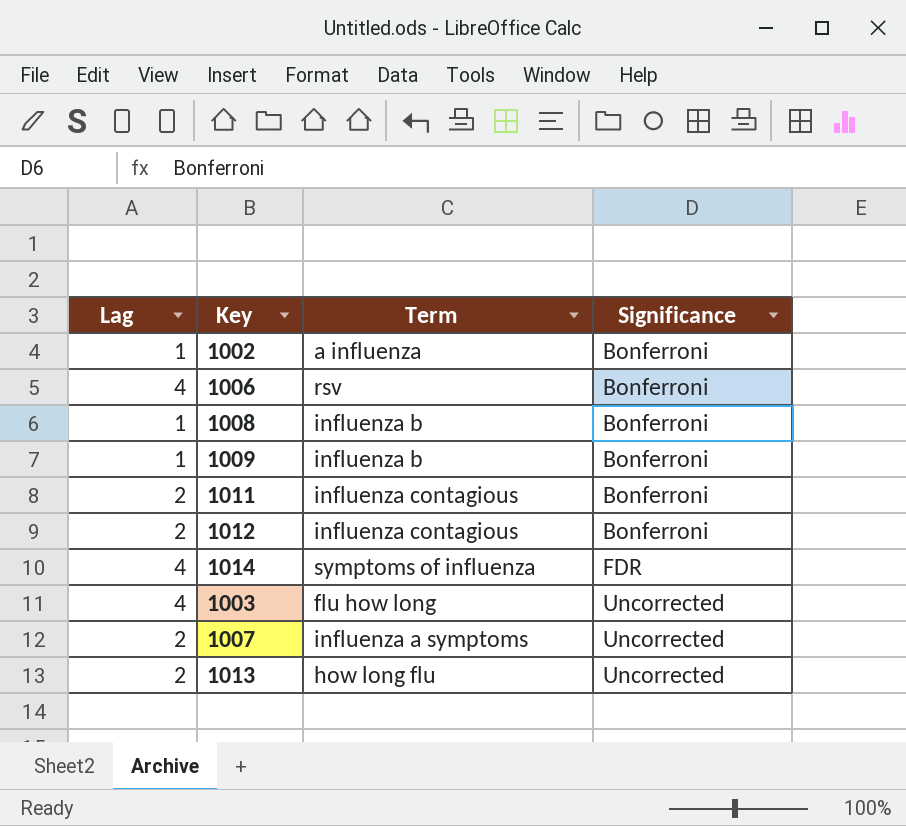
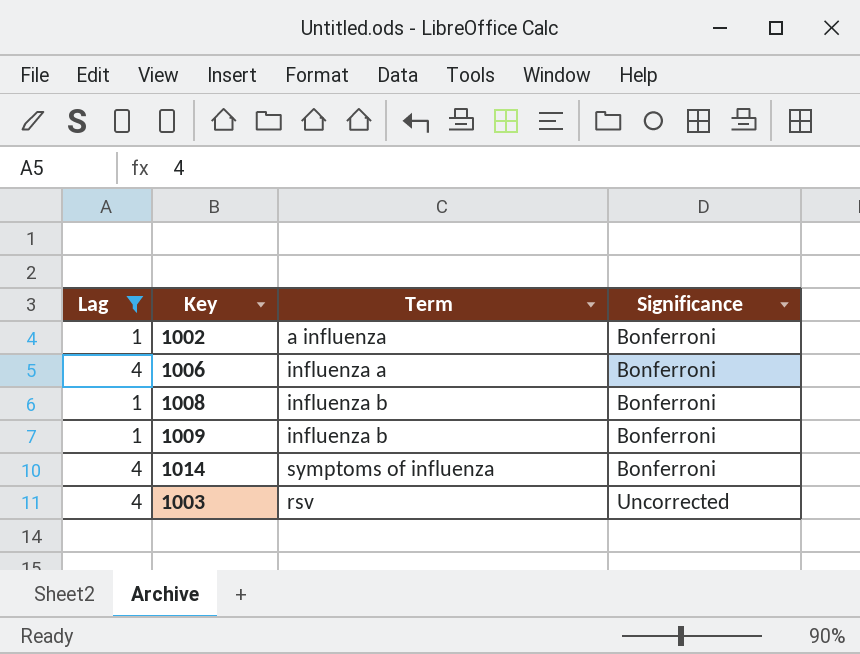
filter: none -> Lag != 2
1006 | Term: rsv -> influenza a
1014 | Significance: FDR -> Bonferroni
1003 | Term: flu how long -> rsv

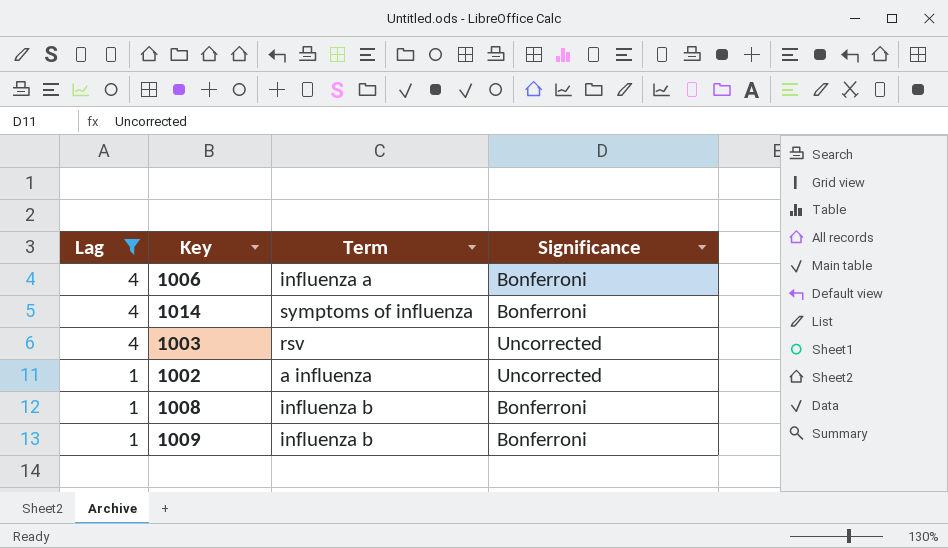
row order: Significance ascending -> Lag descending
1002 | Significance: Bonferroni -> Uncorrected

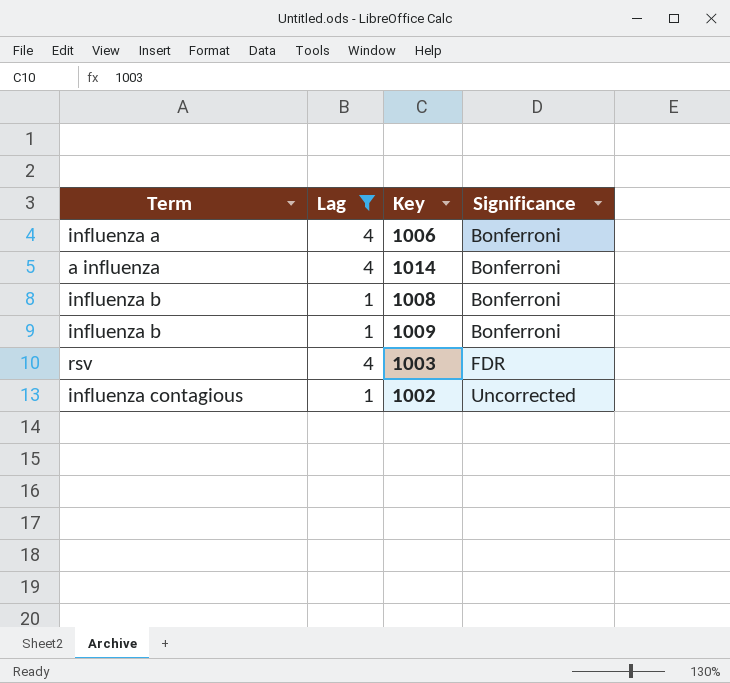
row order: Lag descending -> Significance ascending
column Term | position: 3 -> 1
1014 | Term: symptoms of influenza -> a influenza
1003 | Significance: Uncorrected -> FDR
1002 | Term: a influenza -> influenza contagious

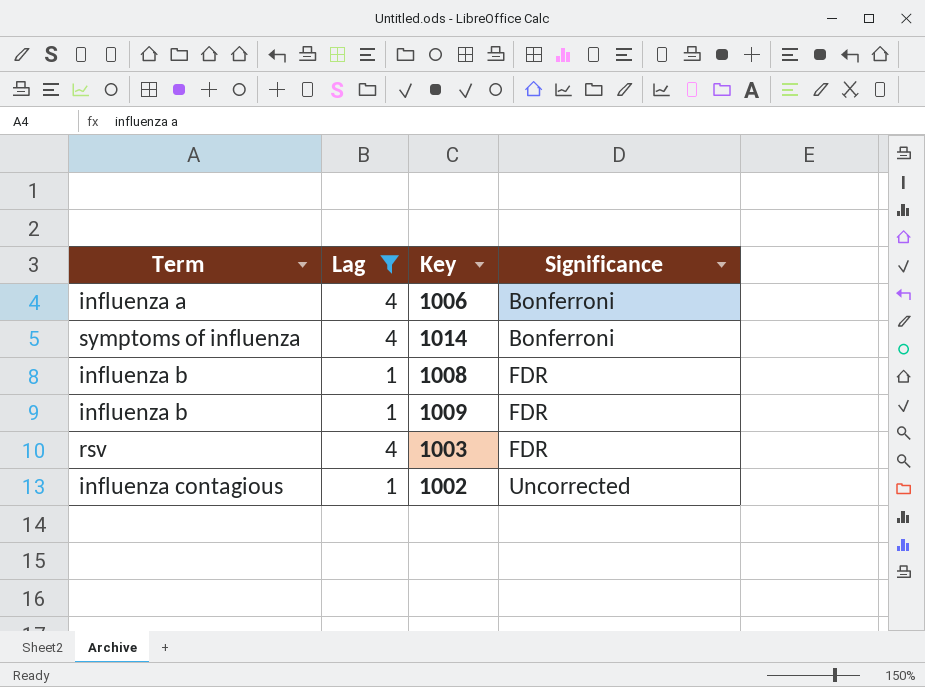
1014 | Term: a influenza -> symptoms of influenza
1008 | Significance: Bonferroni -> FDR
1009 | Significance: Bonferroni -> FDR

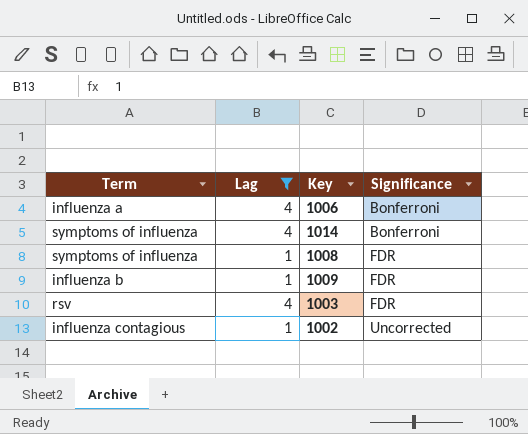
1008 | Term: influenza b -> symptoms of influenza

